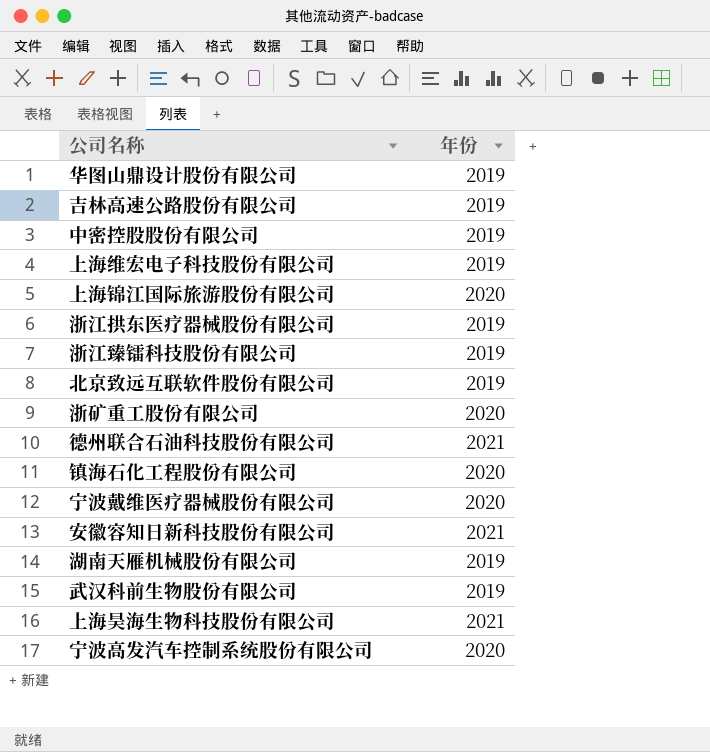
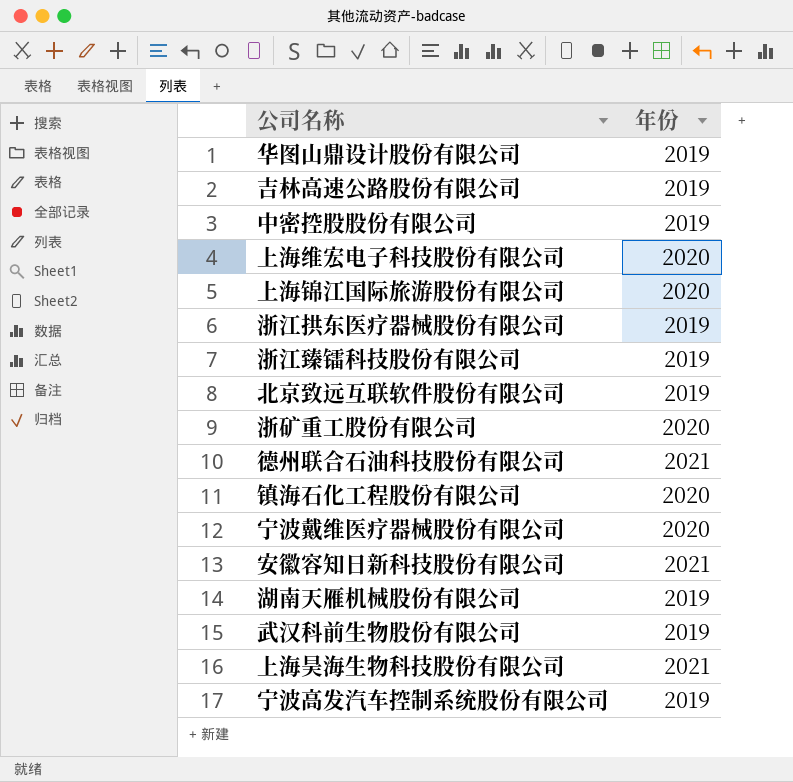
上海维宏电子科技股份有限公司 | 年份: 2019 -> 2020
宁波高发汽车控制系统股份有限公司 | 年份: 2020 -> 2019

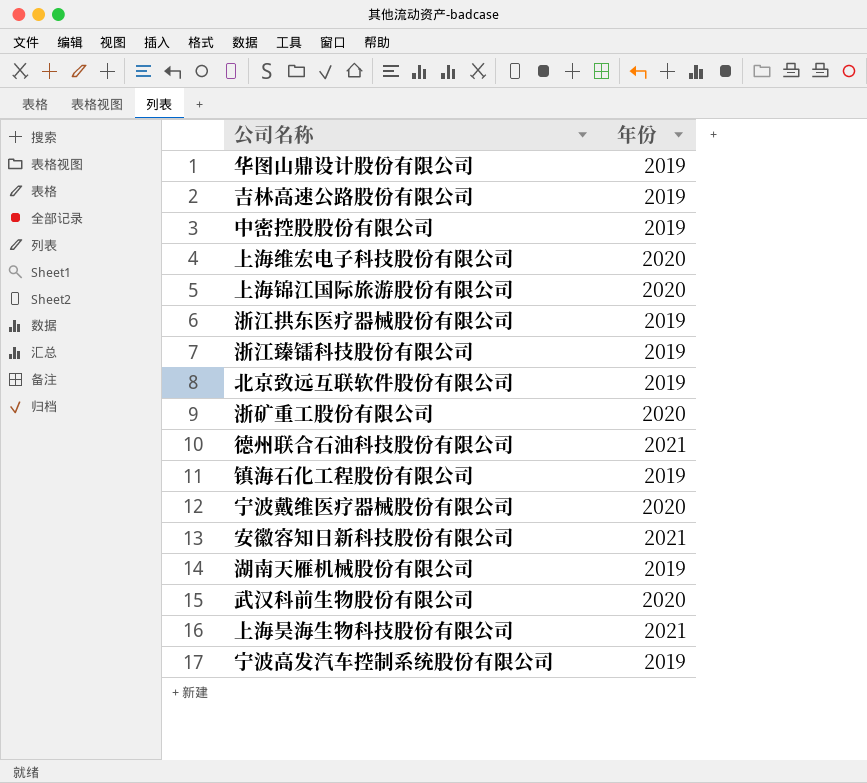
镇海石化工程股份有限公司 | 年份: 2020 -> 2019
武汉科前生物股份有限公司 | 年份: 2019 -> 2020

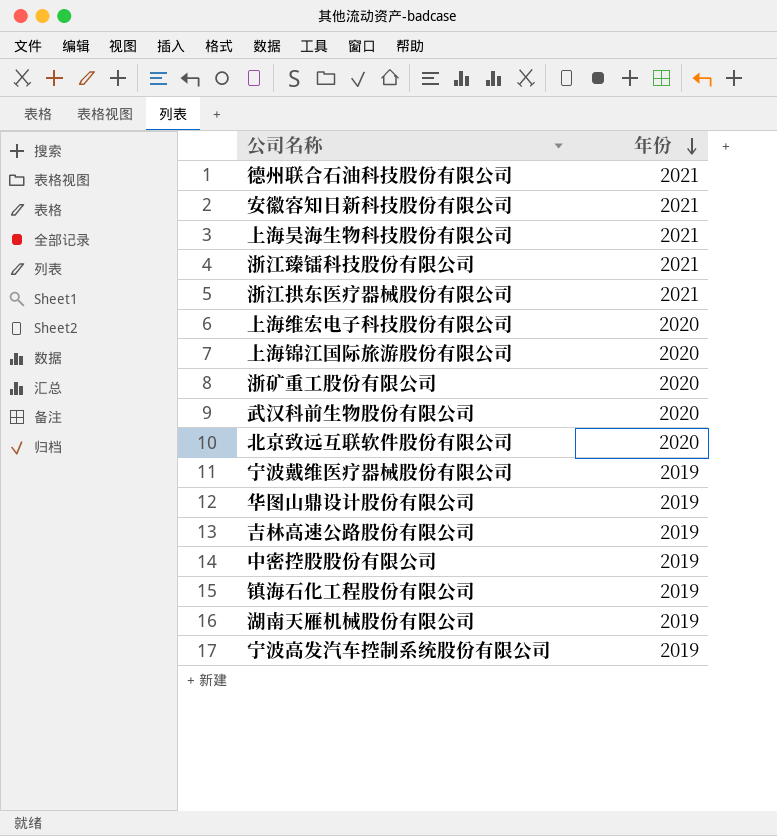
row order: none -> 年份 descending
浙江臻镭科技股份有限公司 | 年份: 2019 -> 2021
浙江拱东医疗器械股份有限公司 | 年份: 2019 -> 2021
北京致远互联软件股份有限公司 | 年份: 2019 -> 2020
宁波戴维医疗器械股份有限公司 | 年份: 2020 -> 2019

